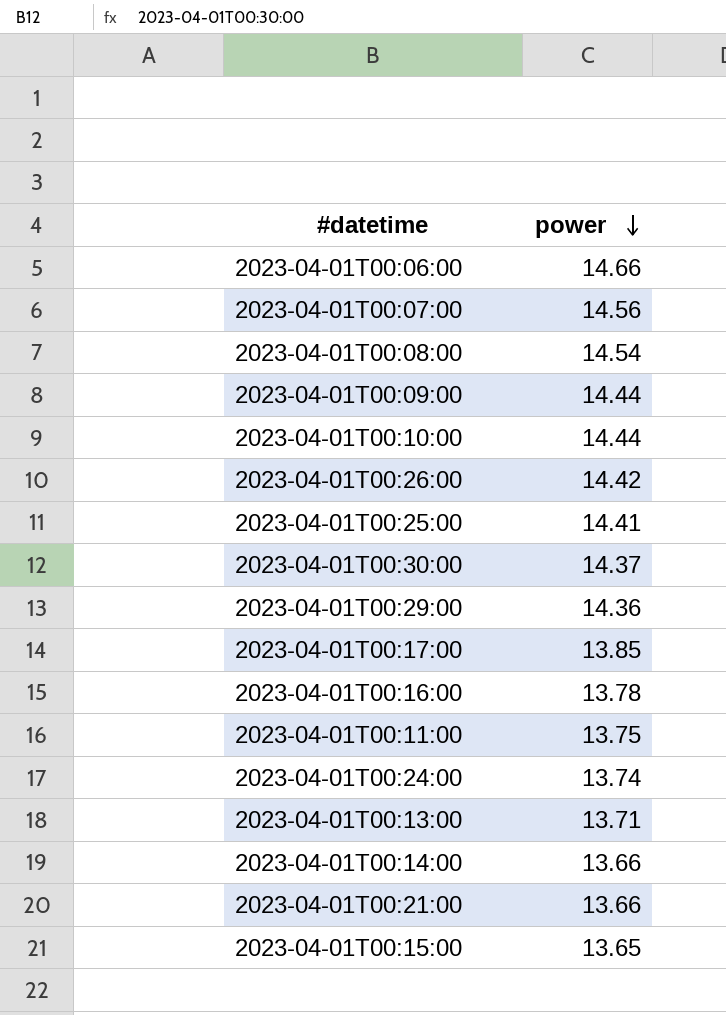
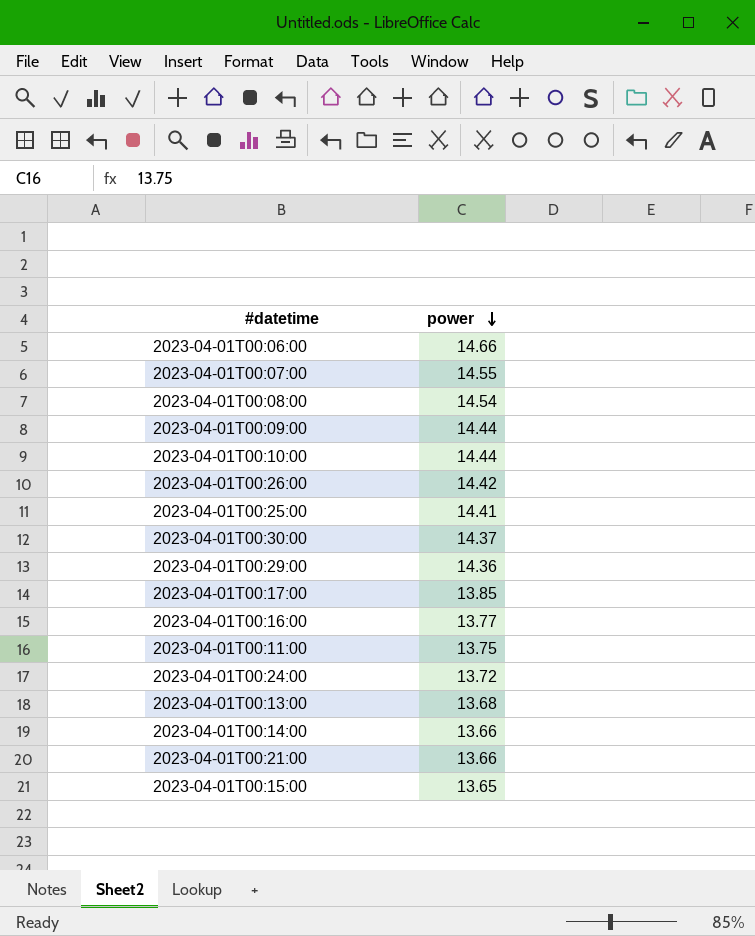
2023-04-01T00:07:00 | power: 14.56 -> 14.55
2023-04-01T00:16:00 | power: 13.78 -> 13.77
2023-04-01T00:24:00 | power: 13.74 -> 13.72
2023-04-01T00:13:00 | power: 13.71 -> 13.68

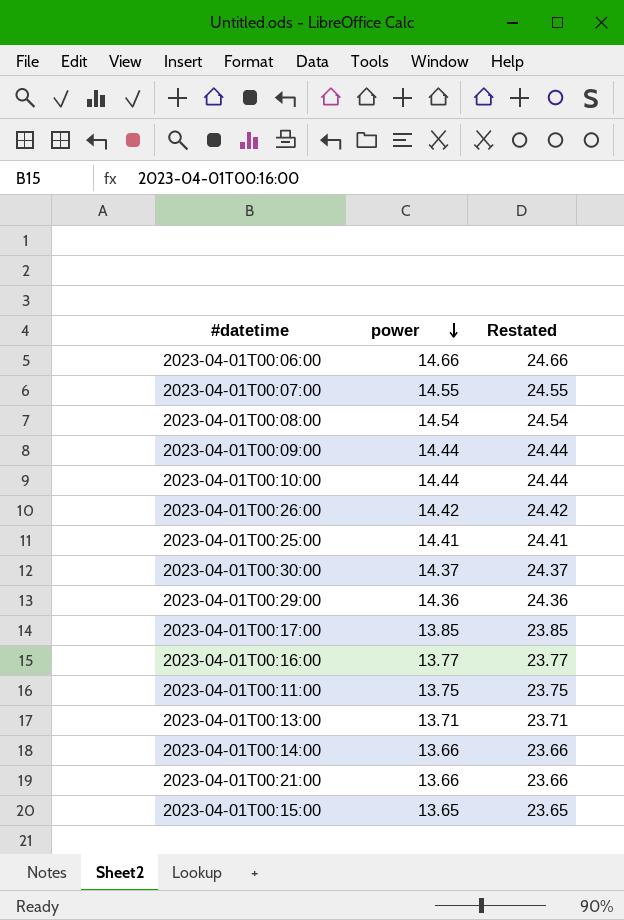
column Restated | formula: none -> [power] + 10
row 2023-04-01T00:24:00: 13.72 -> none
2023-04-01T00:13:00 | power: 13.68 -> 13.71

